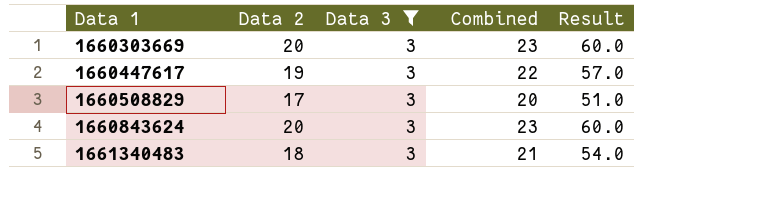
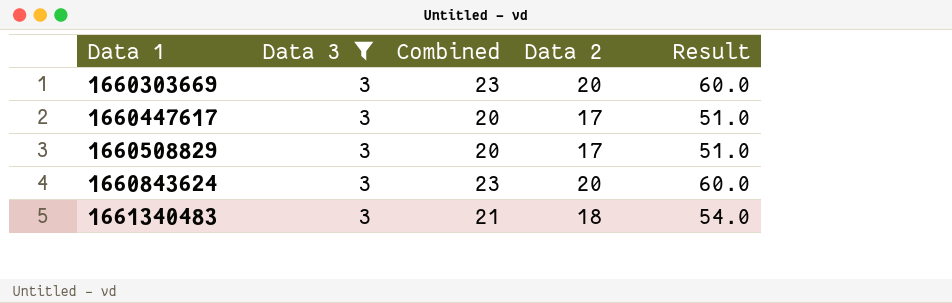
column Data 2 | position: 2 -> 4
1660447617 | Combined: 22 -> 20
1660447617 | Data 2: 19 -> 17
1660447617 | Result: 57.0 -> 51.0

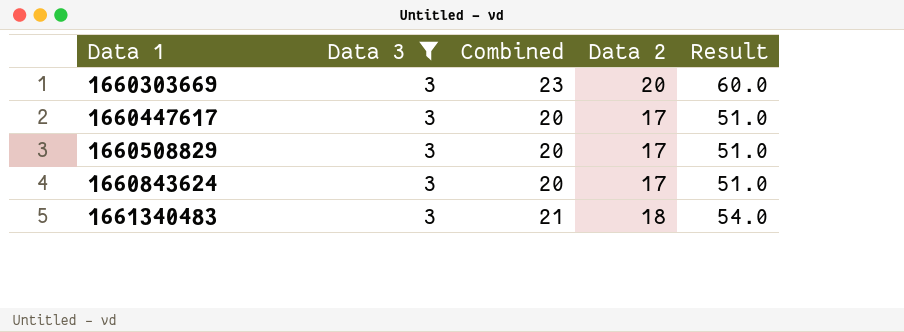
1660843624 | Combined: 23 -> 20
1660843624 | Data 2: 20 -> 17
1660843624 | Result: 60.0 -> 51.0

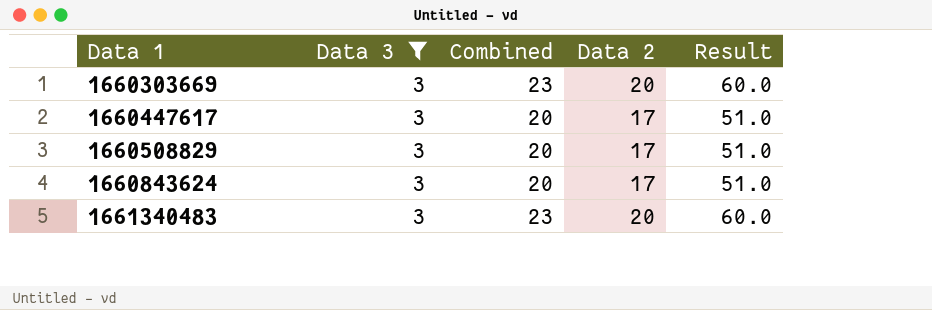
1661340483 | Combined: 21 -> 23
1661340483 | Data 2: 18 -> 20
1661340483 | Result: 54.0 -> 60.0

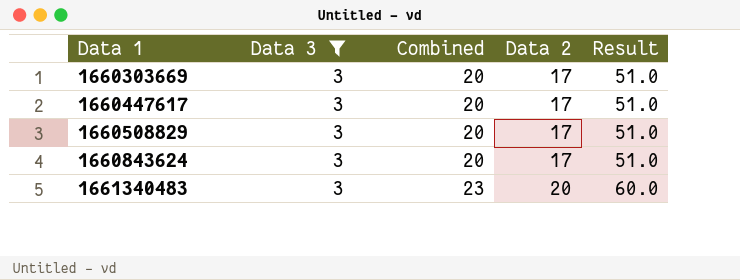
1660303669 | Combined: 23 -> 20
1660303669 | Data 2: 20 -> 17
1660303669 | Result: 60.0 -> 51.0

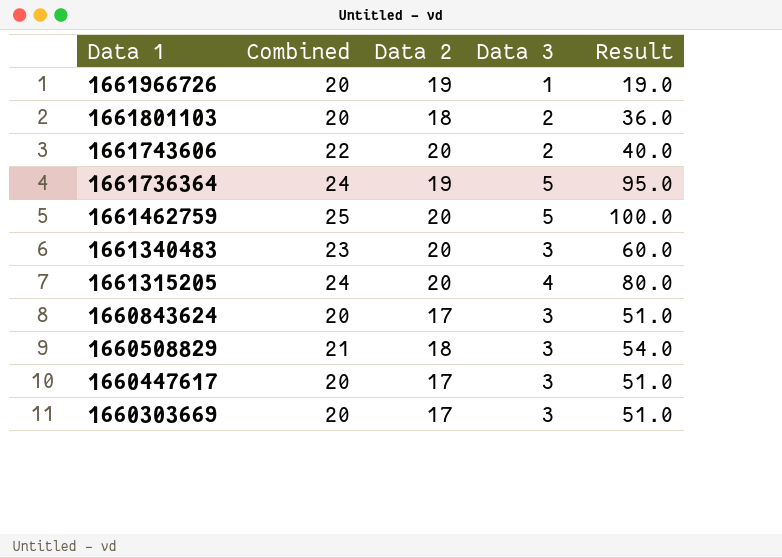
filter: Data 3 = 3 -> none
row order: Data 1 ascending -> Data 1 descending
column Data 3 | position: 2 -> 4
1660508829 | Combined: 20 -> 21
1660508829 | Data 2: 17 -> 18
1660508829 | Result: 51.0 -> 54.0

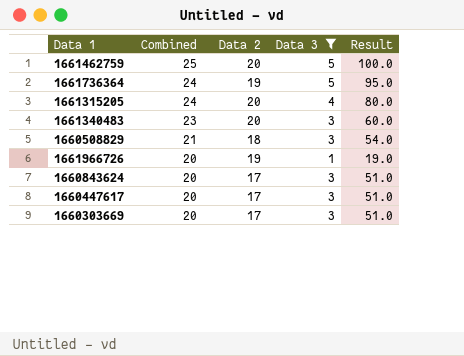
filter: none -> Data 3 != 2
row order: Data 1 descending -> Combined descending

